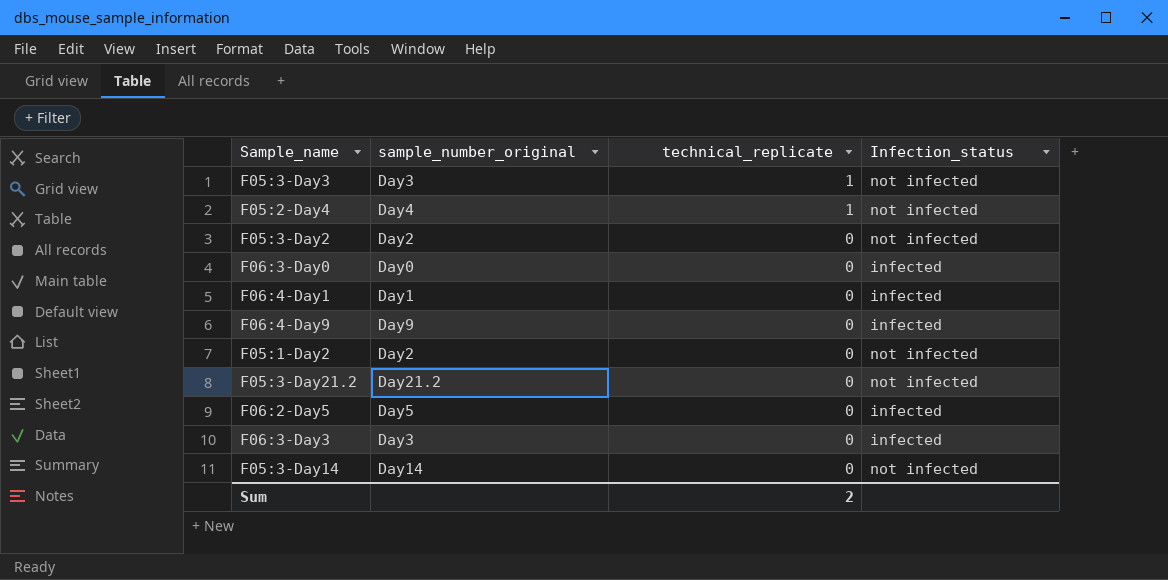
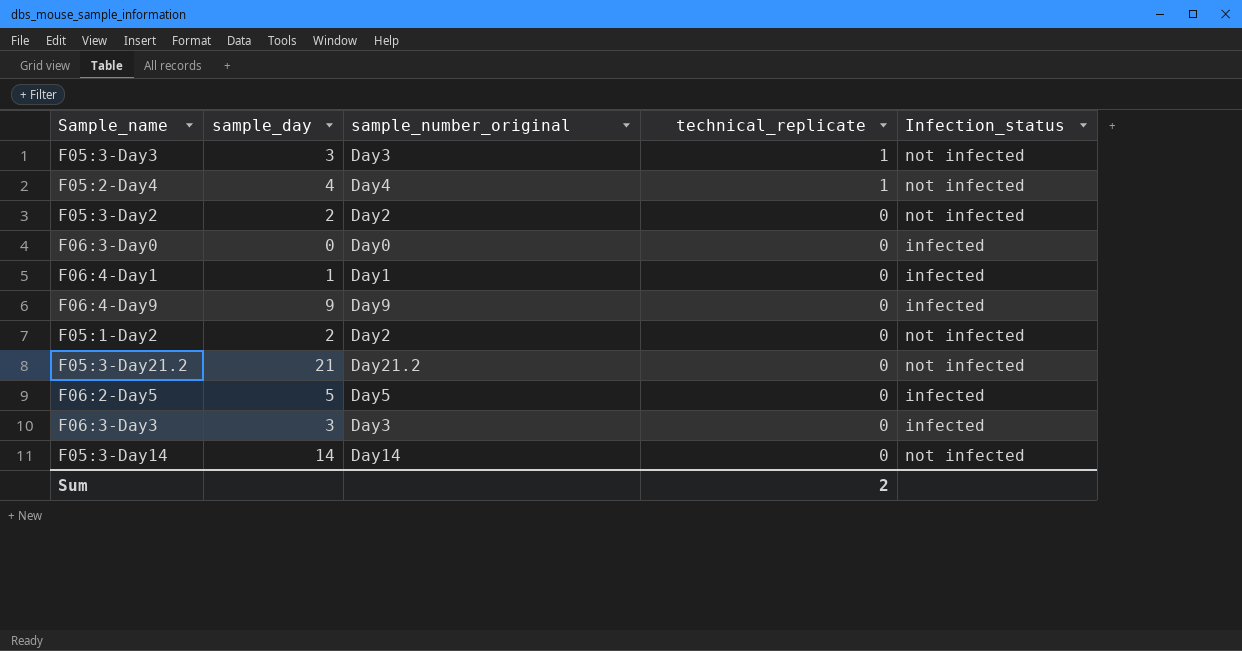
column sample_day | position: none -> 2

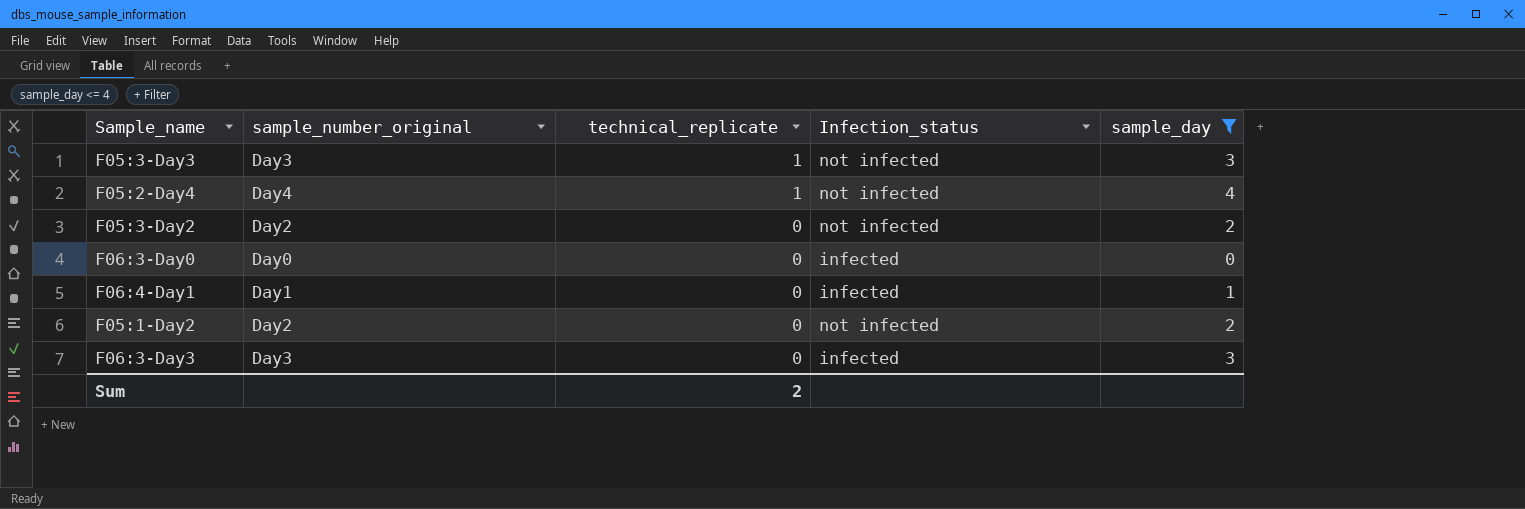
filter: none -> sample_day <= 4
column sample_day | position: 2 -> 5

